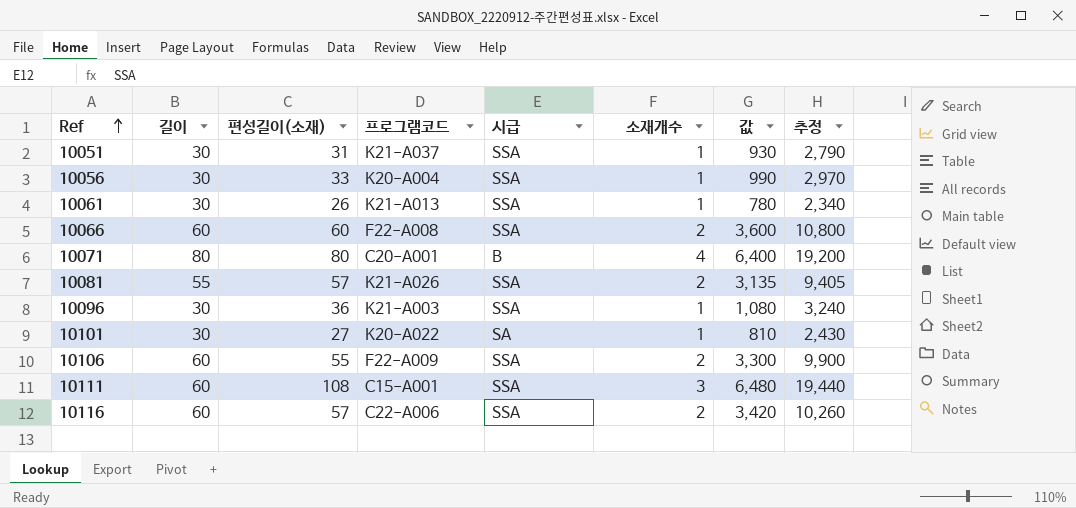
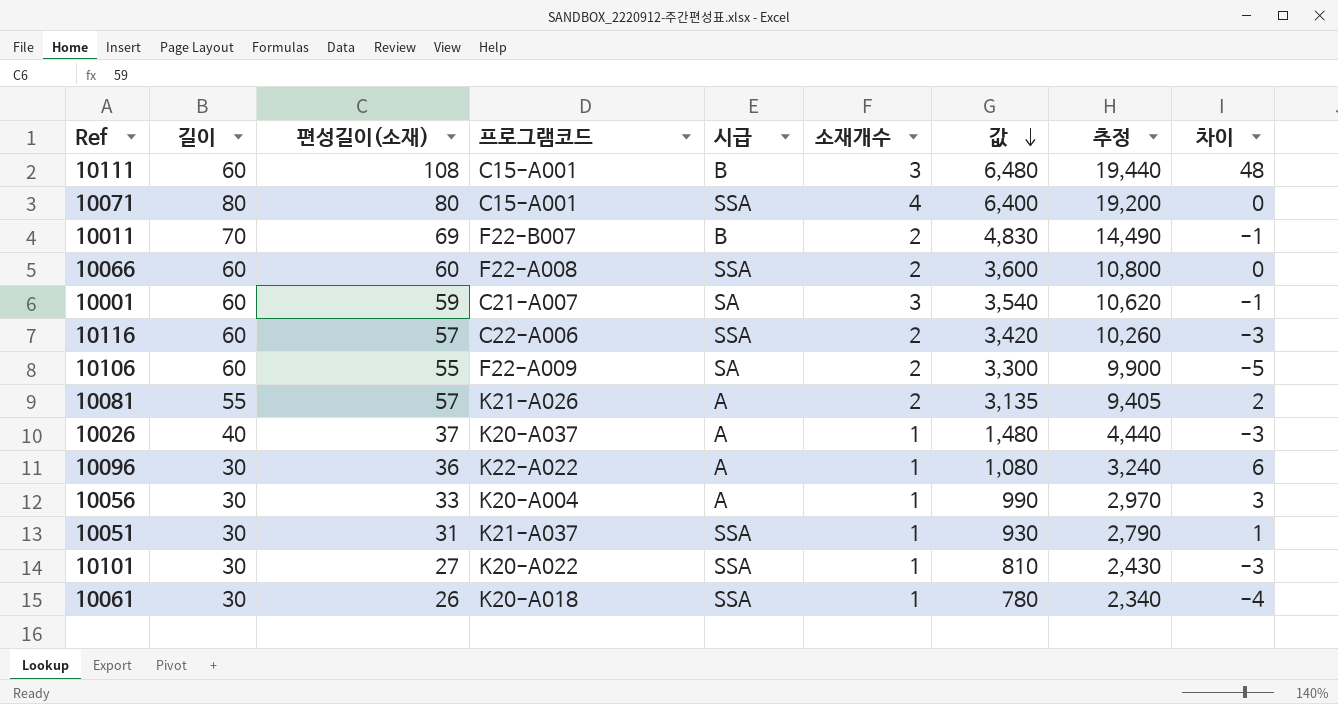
row order: Ref ascending -> 값 descending
column 차이 | formula: none -> [편성길이(소재)] - [길이]
10111 | 시급: SSA -> B
10071 | 프로그램코드: C20-A001 -> C15-A001
10071 | 시급: B -> SSA
row 10011: none -> 70 | 69 | F22-B007 | B | 2 | 4,830 | 14,490 | -1
row 10001: none -> 60 | 59 | C21-A007 | SA | 3 | 3,540 | 10,620 | -1
10106 | 시급: SSA -> SA
10081 | 시급: SSA -> A
row 10026: none -> 40 | 37 | K20-A037 | A | 1 | 1,480 | 4,440 | -3
10096 | 프로그램코드: K21-A003 -> K22-A022
10096 | 시급: SSA -> A
10056 | 시급: SSA -> A
10101 | 시급: SA -> SSA
10061 | 프로그램코드: K21-A013 -> K20-A018

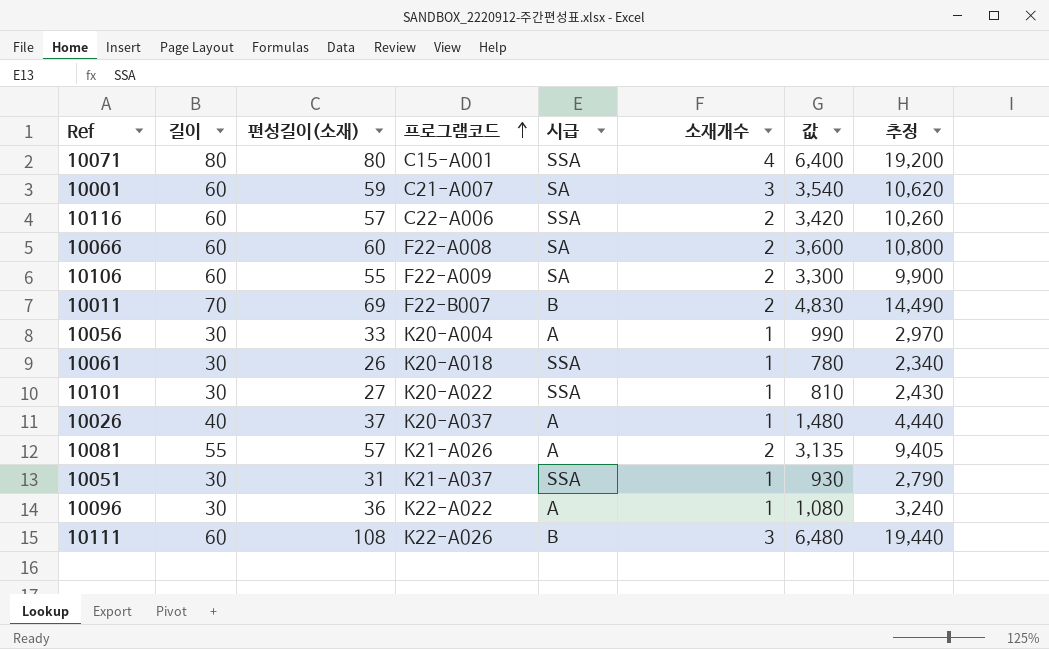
row order: 값 descending -> 프로그램코드 ascending
column 차이 | formula: [편성길이(소재)] - [길이] -> none
10066 | 시급: SSA -> SA
10111 | 프로그램코드: C15-A001 -> K22-A026

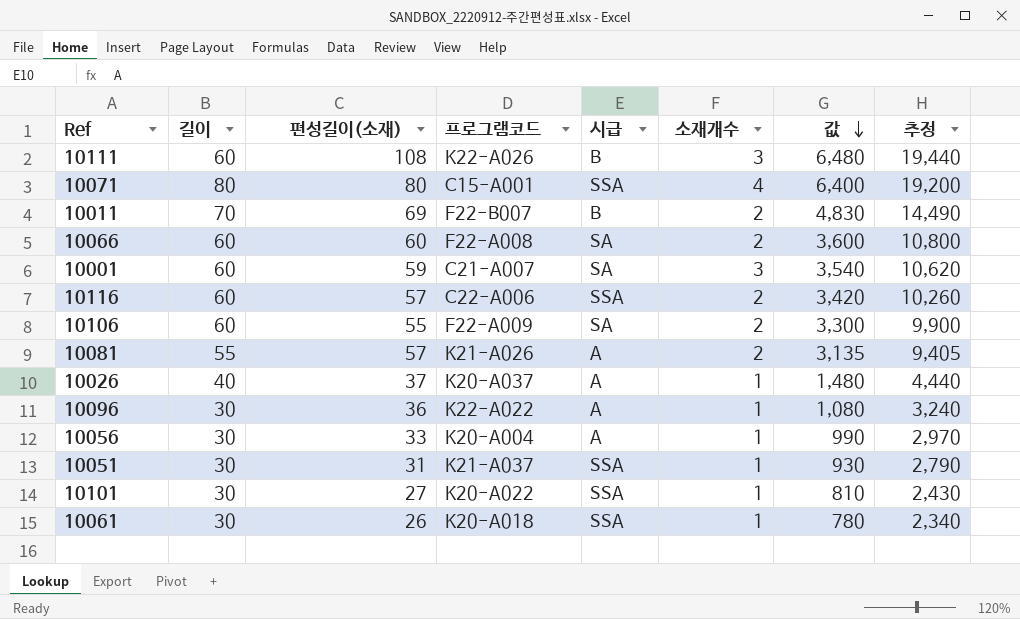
row order: 프로그램코드 ascending -> 값 descending

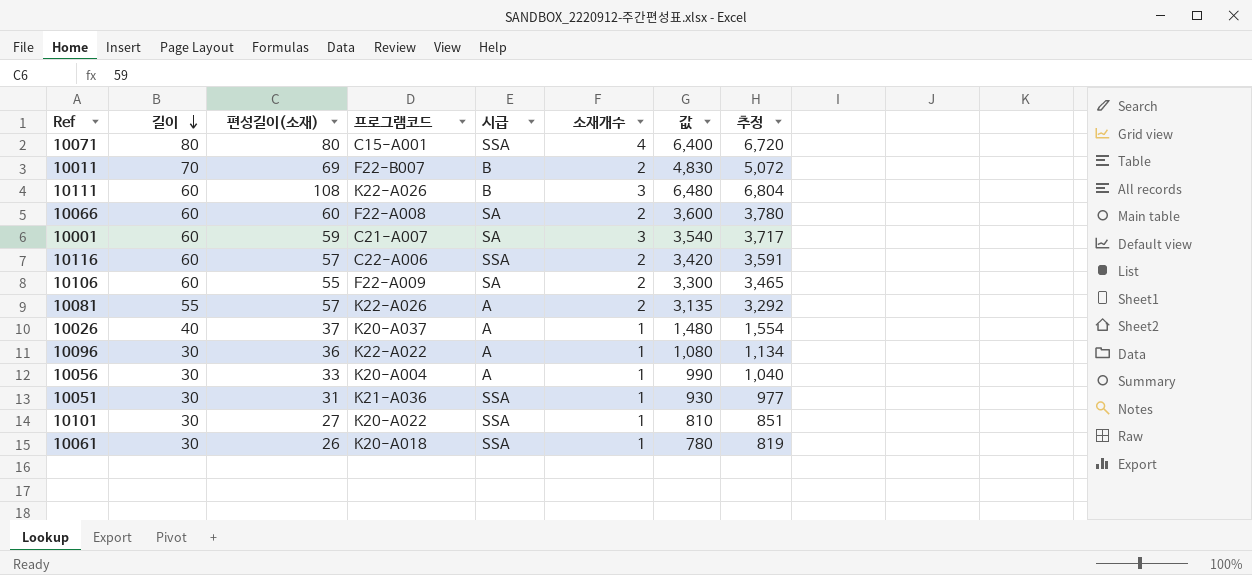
row order: 값 descending -> 길이 descending
column 추정 | formula: [값] * 3 -> [값] * 1.05
10081 | 프로그램코드: K21-A026 -> K22-A026
10051 | 프로그램코드: K21-A037 -> K21-A036

